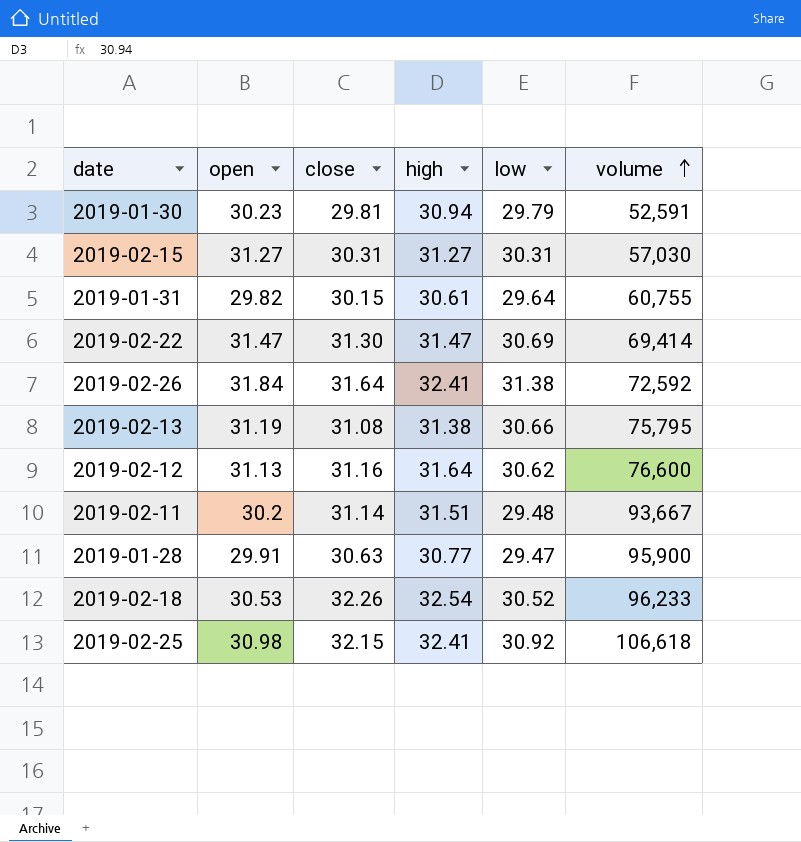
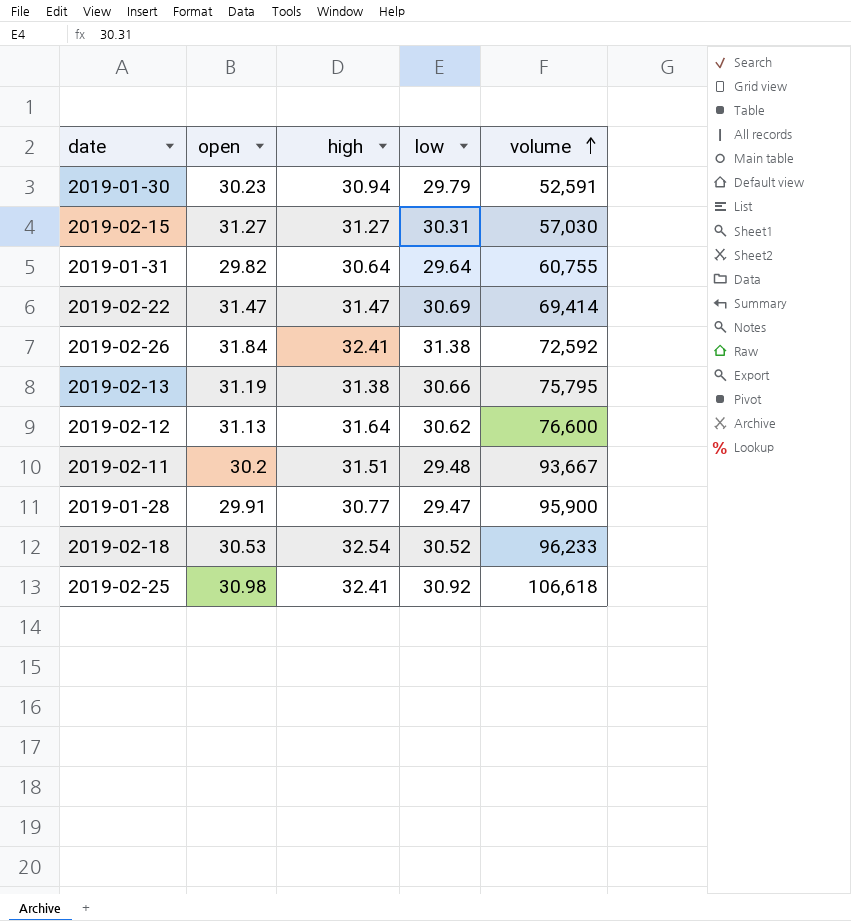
column close | position: 3 -> none
2019-01-31 | high: 30.61 -> 30.64

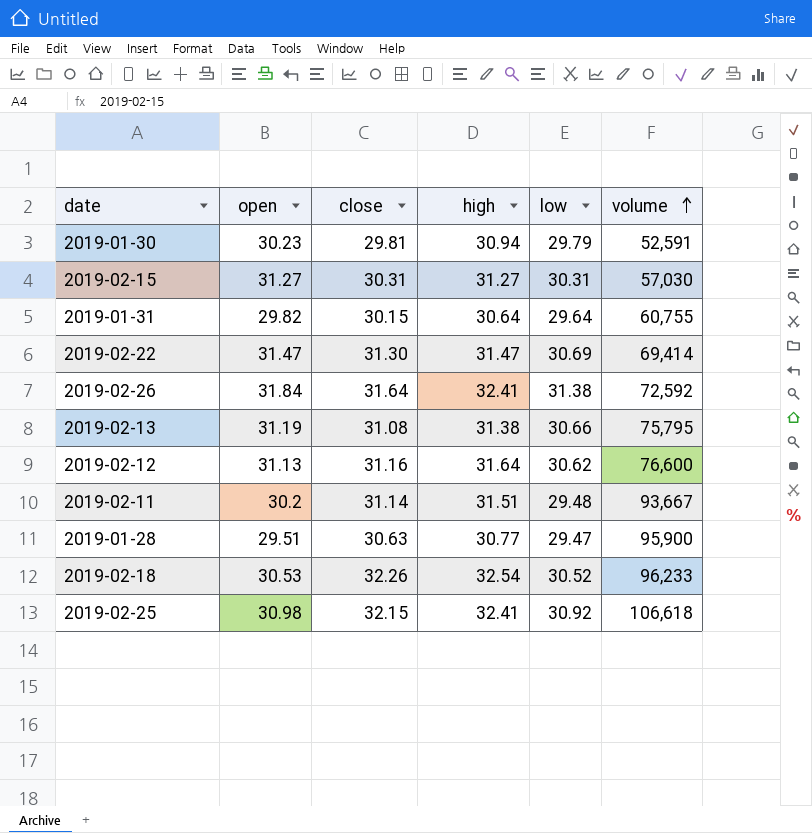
column close | position: none -> 3
2019-01-28 | open: 29.91 -> 29.51

